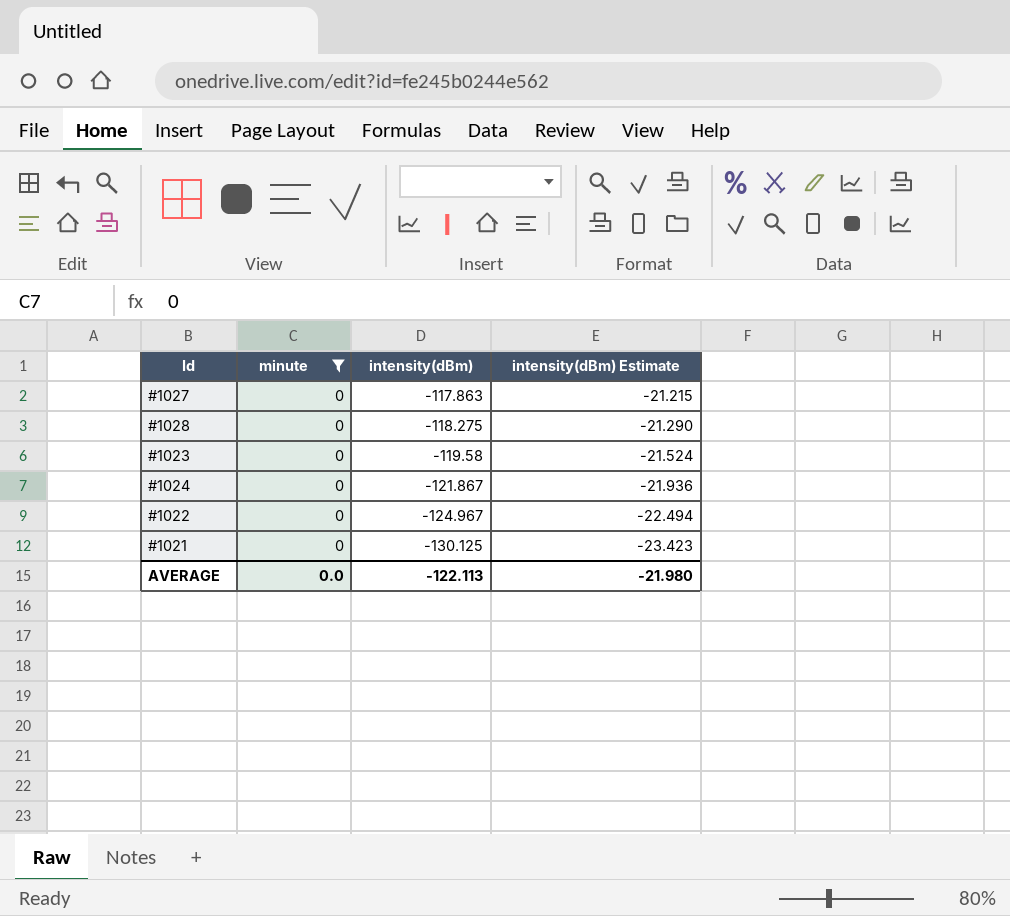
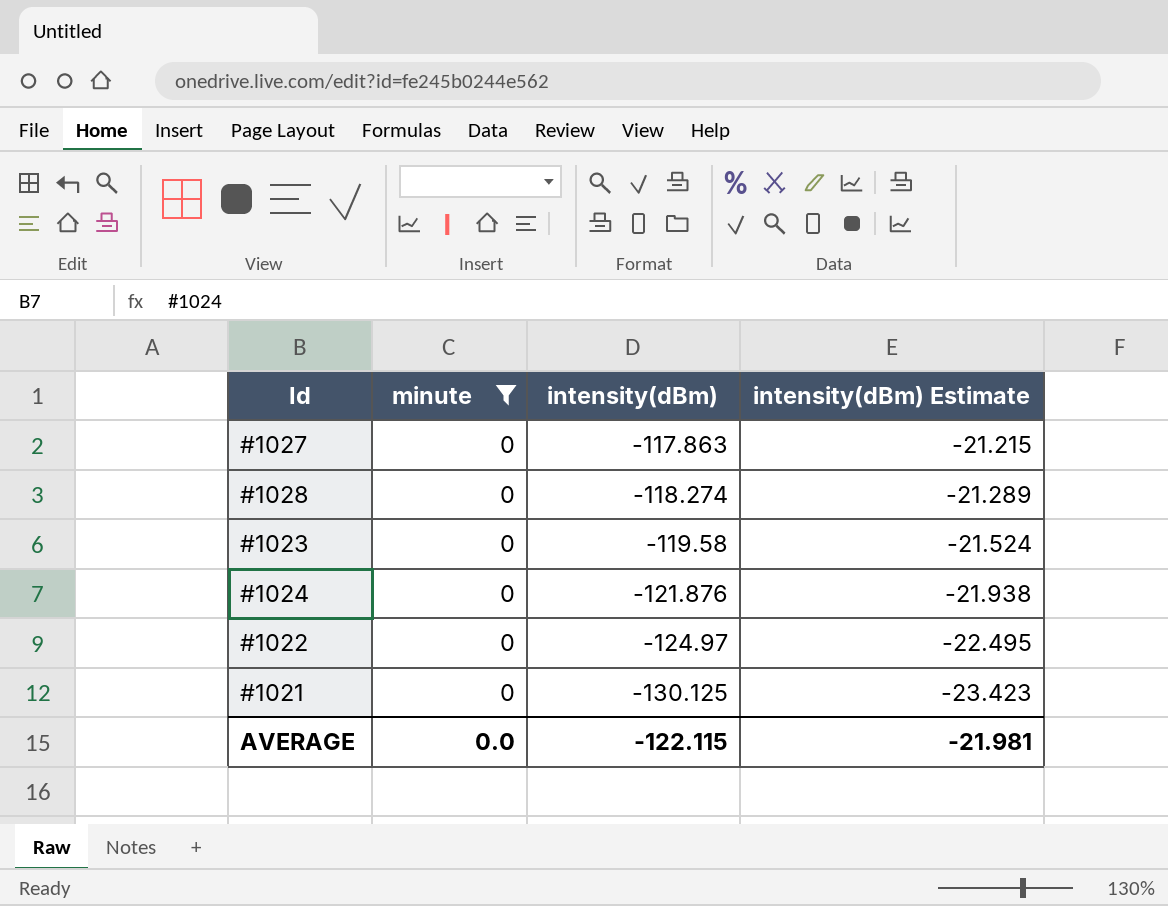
#1028 | intensity(dBm): -118.275 -> -118.274
#1028 | intensity(dBm) Estimate: -21.290 -> -21.289
#1024 | intensity(dBm): -121.867 -> -121.876
#1024 | intensity(dBm) Estimate: -21.936 -> -21.938
#1022 | intensity(dBm): -124.967 -> -124.97
#1022 | intensity(dBm) Estimate: -22.494 -> -22.495
AVERAGE | intensity(dBm): -122.113 -> -122.115
AVERAGE | intensity(dBm) Estimate: -21.980 -> -21.981

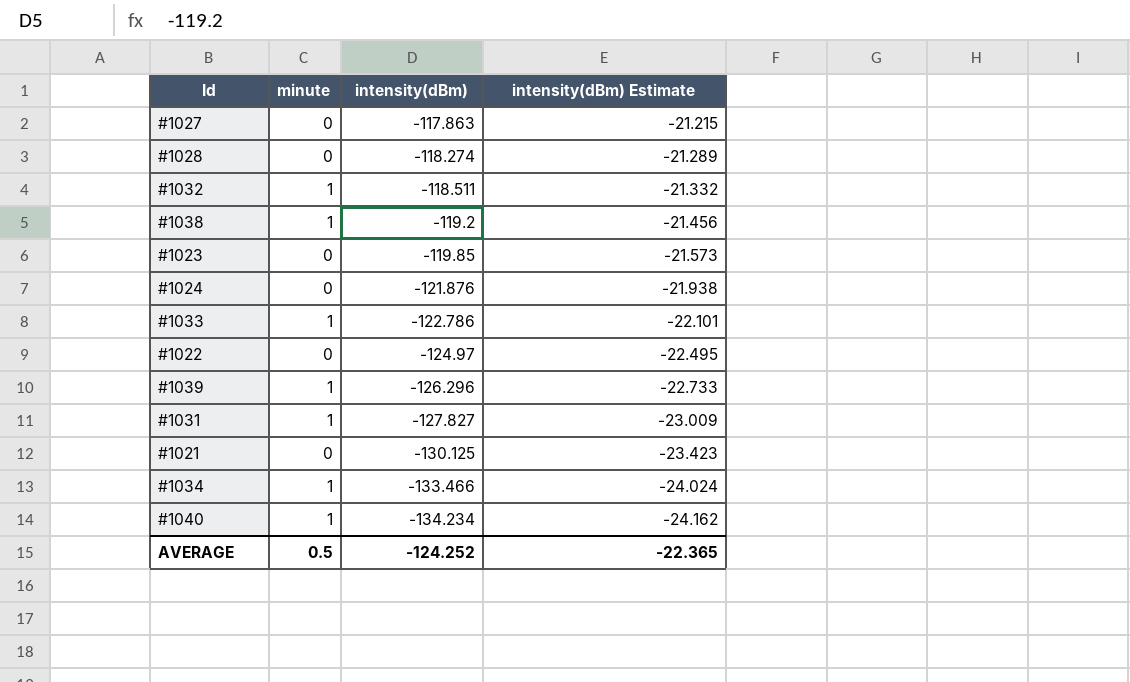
filter: minute = 0 -> none
#1023 | intensity(dBm): -119.58 -> -119.85
#1023 | intensity(dBm) Estimate: -21.524 -> -21.573
AVERAGE | minute: 0.0 -> 0.5
AVERAGE | intensity(dBm): -122.115 -> -124.252
AVERAGE | intensity(dBm) Estimate: -21.981 -> -22.365

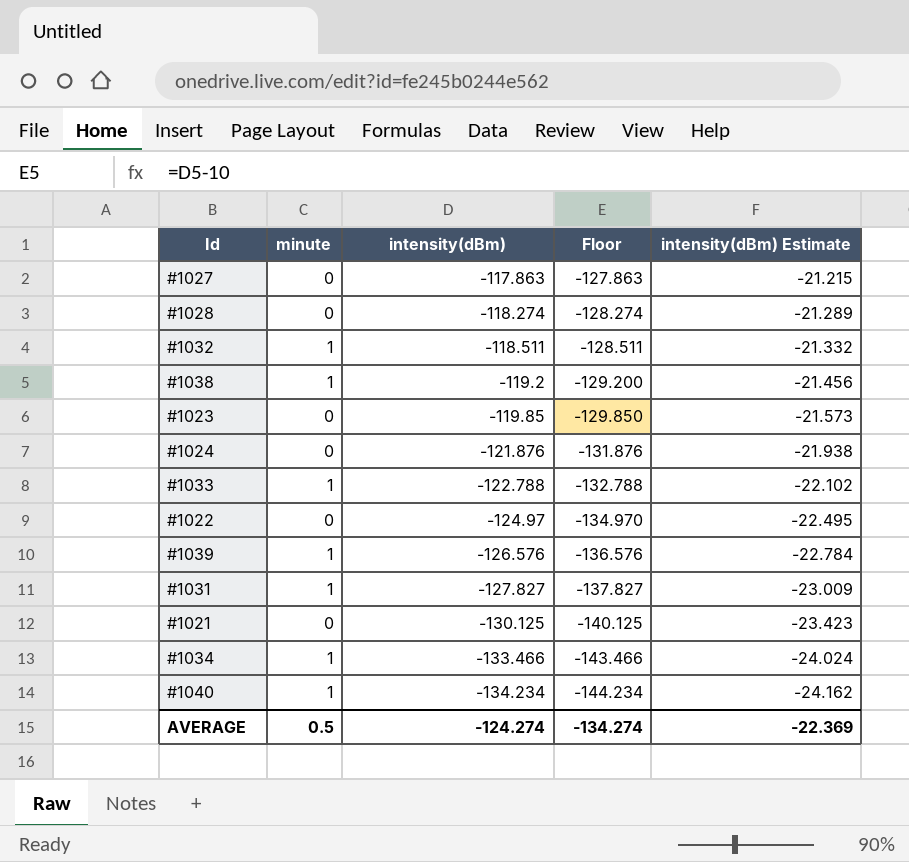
column Floor | formula: none -> [intensity(dBm)] - 10
#1033 | intensity(dBm): -122.786 -> -122.788
#1033 | intensity(dBm) Estimate: -22.101 -> -22.102
#1039 | intensity(dBm): -126.296 -> -126.576
#1039 | intensity(dBm) Estimate: -22.733 -> -22.784
AVERAGE | intensity(dBm): -124.252 -> -124.274
AVERAGE | intensity(dBm) Estimate: -22.365 -> -22.369

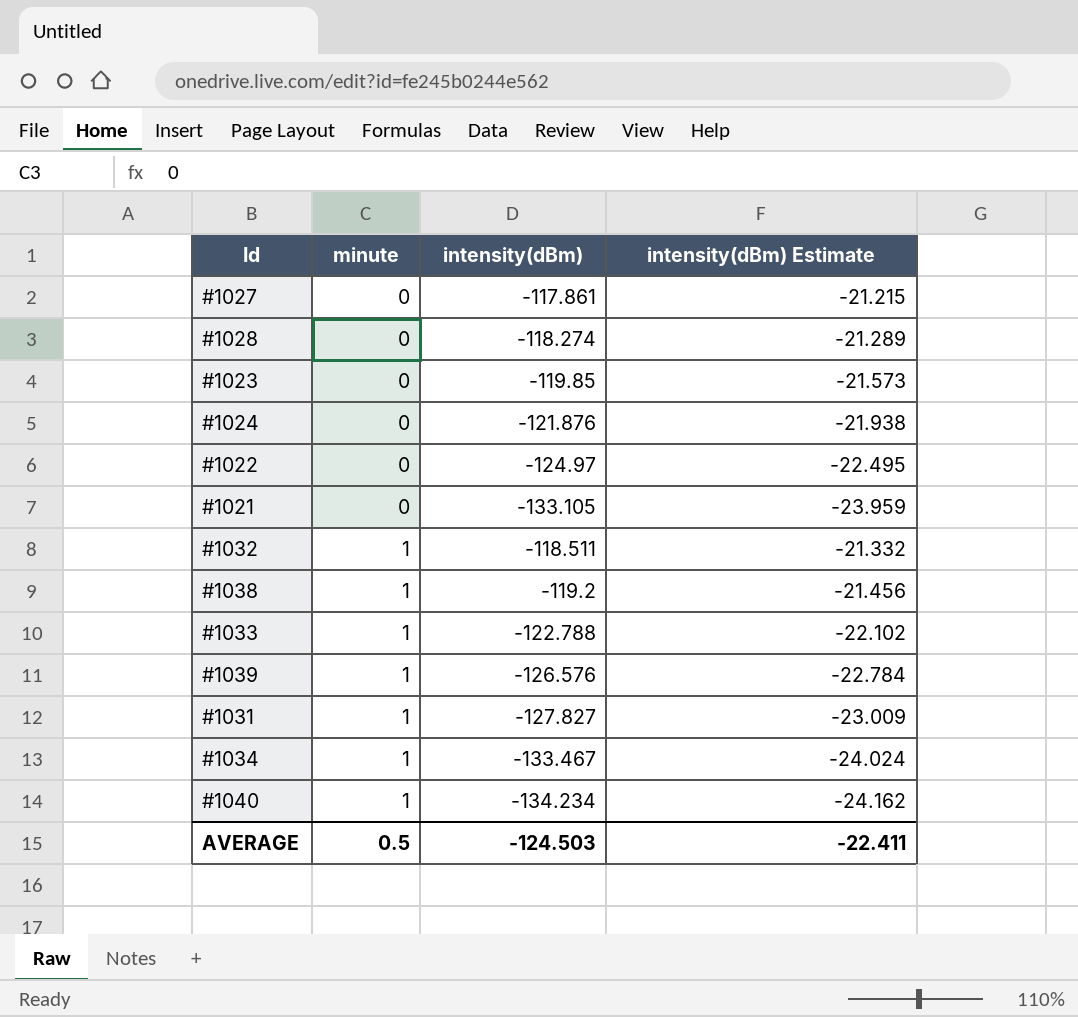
row order: intensity(dBm) descending -> minute ascending
column Floor | formula: [intensity(dBm)] - 10 -> none
#1027 | intensity(dBm): -117.863 -> -117.861
#1021 | intensity(dBm): -130.125 -> -133.105
#1021 | intensity(dBm) Estimate: -23.423 -> -23.959
#1034 | intensity(dBm): -133.466 -> -133.467
AVERAGE | intensity(dBm): -124.274 -> -124.503
AVERAGE | intensity(dBm) Estimate: -22.369 -> -22.411

